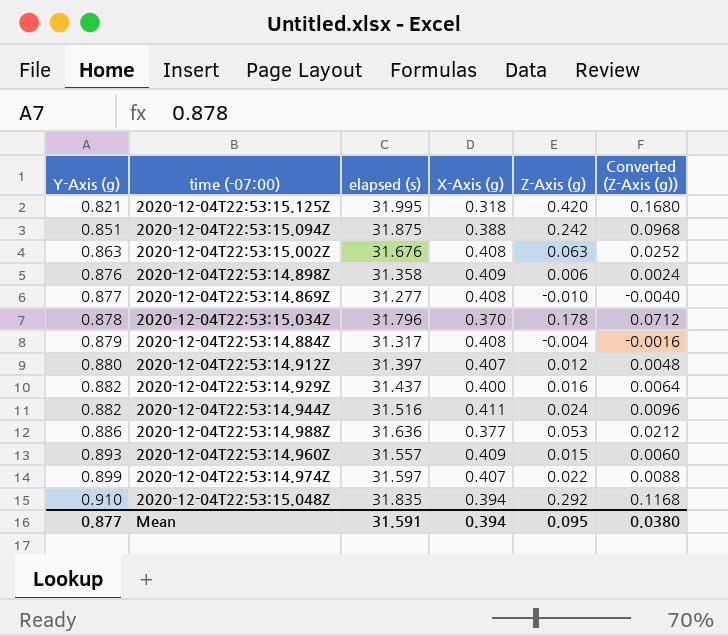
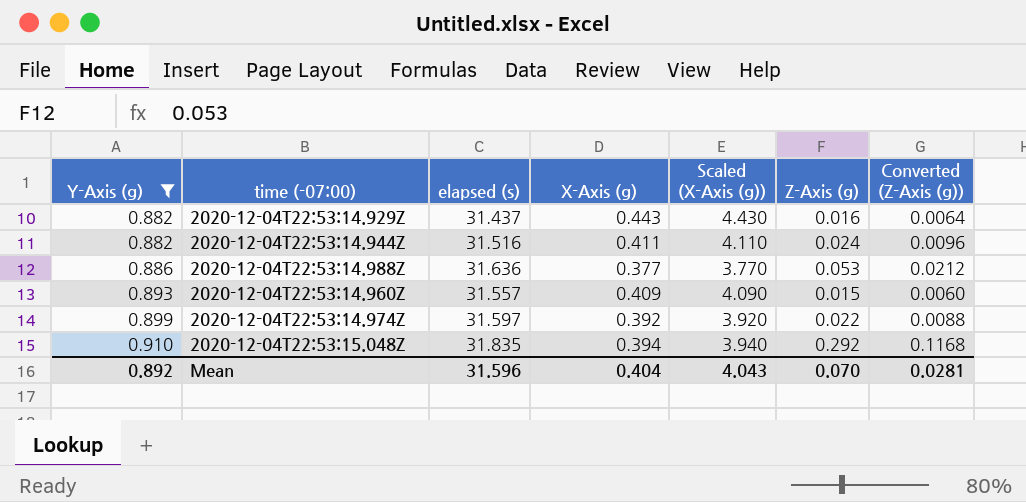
filter: none -> Y-Axis (g) >= 0.882
column Scaled (X-Axis (g)) | formula: none -> [X-Axis (g)] * 10
2020-12-04T22:53:14.929Z | X-Axis (g): 0.400 -> 0.443
2020-12-04T22:53:14.974Z | X-Axis (g): 0.407 -> 0.392
Mean | Y-Axis (g): 0.877 -> 0.892
Mean | elapsed (s): 31.591 -> 31.596
Mean | X-Axis (g): 0.394 -> 0.404
Mean | Z-Axis (g): 0.095 -> 0.070
Mean | Converted (Z-Axis (g)): 0.0380 -> 0.0281

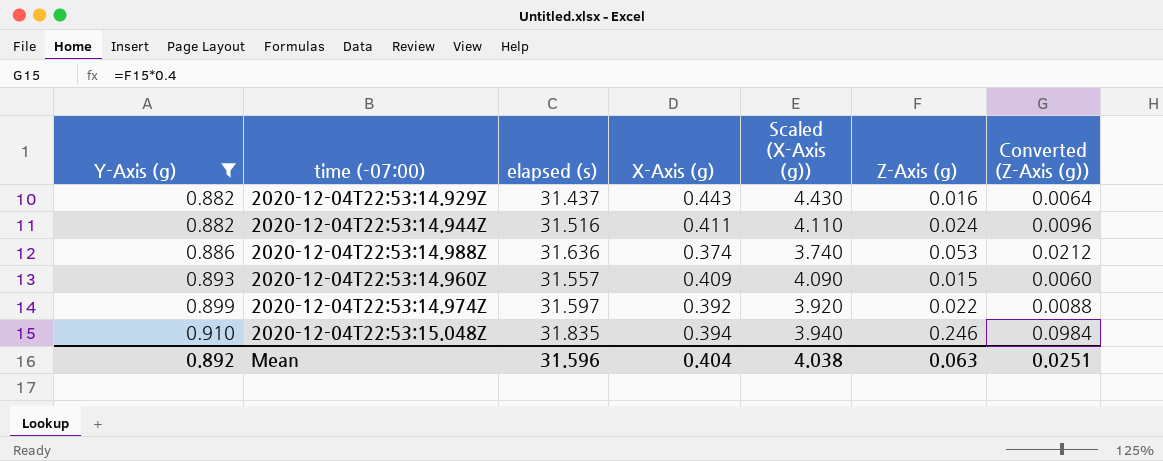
2020-12-04T22:53:14.988Z | X-Axis (g): 0.377 -> 0.374
2020-12-04T22:53:14.988Z | Scaled (X-Axis (g)): 3.770 -> 3.740
2020-12-04T22:53:15.048Z | Z-Axis (g): 0.292 -> 0.246
2020-12-04T22:53:15.048Z | Converted (Z-Axis (g)): 0.1168 -> 0.0984
Mean | Scaled (X-Axis (g)): 4.043 -> 4.038
Mean | Z-Axis (g): 0.070 -> 0.063
Mean | Converted (Z-Axis (g)): 0.0281 -> 0.0251

